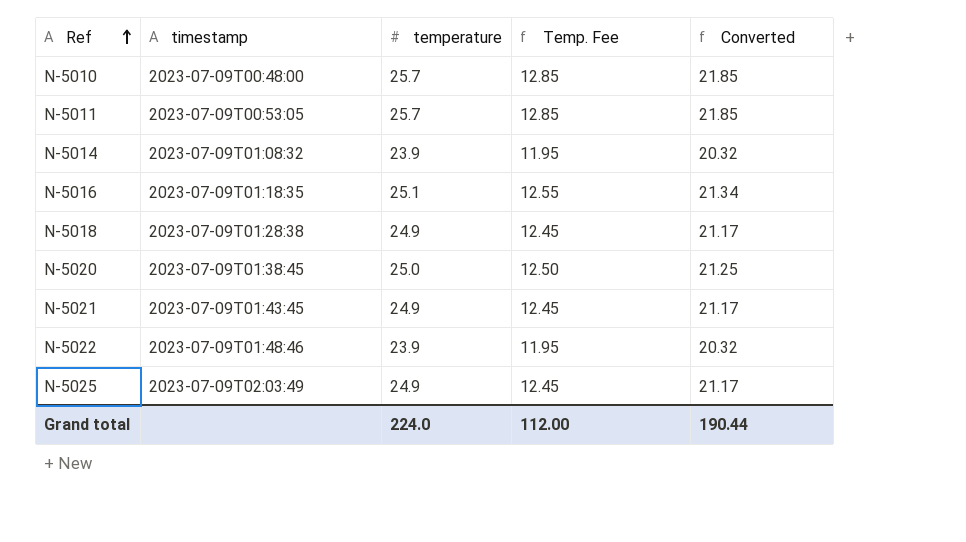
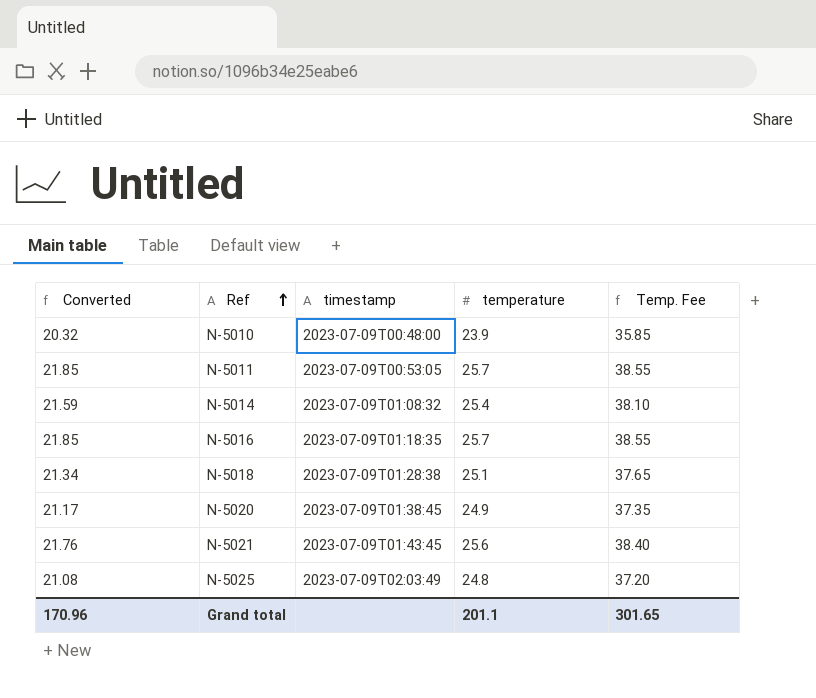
column Converted | position: 5 -> 1
column Temp. Fee | formula: [temperature] * 0.5 -> [temperature] * 1.5
row N-5022: 2023-07-09T01:48:46 | 23.9 | 11.95 | 20.32 -> none
N-5010 | Converted: 21.85 -> 20.32
N-5010 | temperature: 25.7 -> 23.9
N-5014 | Converted: 20.32 -> 21.59
N-5014 | temperature: 23.9 -> 25.4
N-5016 | Converted: 21.34 -> 21.85
N-5016 | temperature: 25.1 -> 25.7
N-5018 | Converted: 21.17 -> 21.34
N-5018 | temperature: 24.9 -> 25.1
N-5020 | Converted: 21.25 -> 21.17
N-5020 | temperature: 25.0 -> 24.9
N-5021 | Converted: 21.17 -> 21.76
N-5021 | temperature: 24.9 -> 25.6
N-5025 | Converted: 21.17 -> 21.08
N-5025 | temperature: 24.9 -> 24.8
Grand total | Converted: 190.44 -> 170.96
Grand total | temperature: 224.0 -> 201.1
Grand total | Temp. Fee: 112.00 -> 301.65

